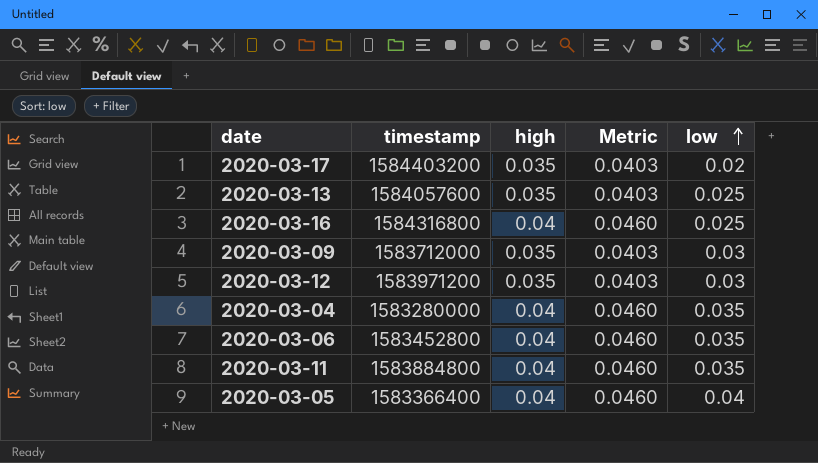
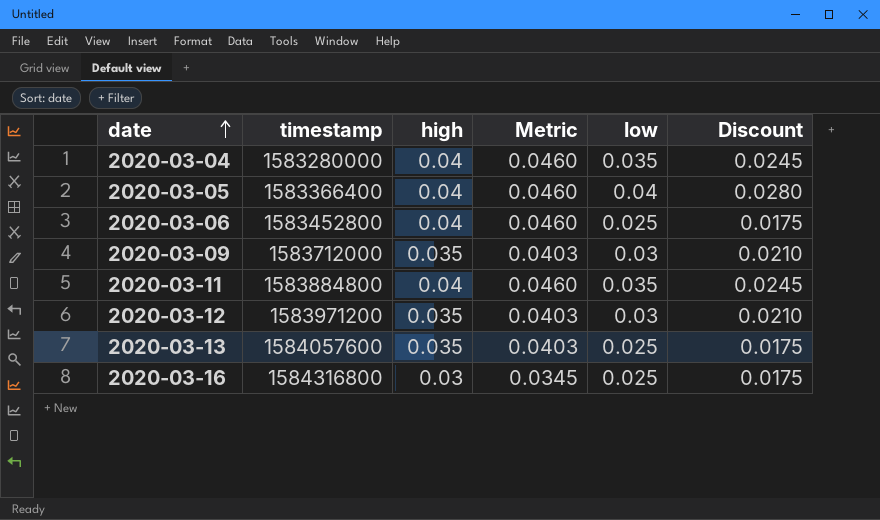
row order: low ascending -> date ascending
column Discount | formula: none -> [low] * 0.7
row 2020-03-17: 1584403200 | 0.035 | 0.0403 | 0.02 -> none
2020-03-06 | low: 0.035 -> 0.025
2020-03-16 | high: 0.04 -> 0.03
2020-03-16 | Metric: 0.0460 -> 0.0345

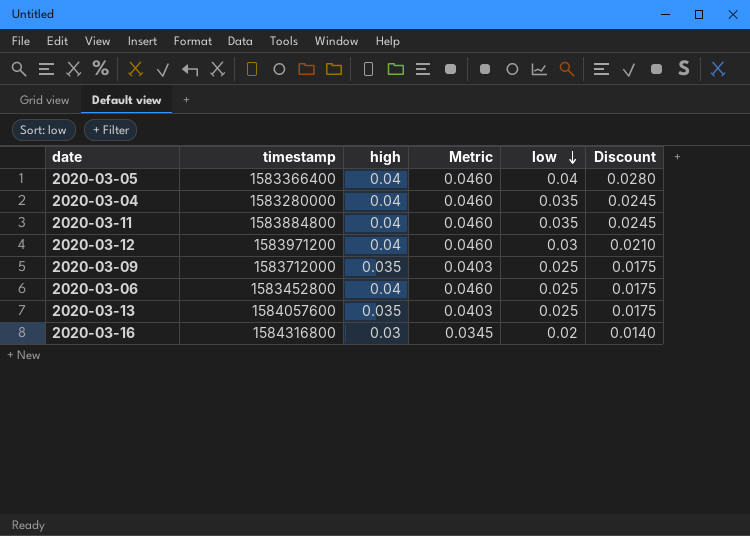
row order: date ascending -> low descending
2020-03-12 | high: 0.035 -> 0.04
2020-03-12 | Metric: 0.0403 -> 0.0460
2020-03-09 | low: 0.03 -> 0.025
2020-03-09 | Discount: 0.0210 -> 0.0175
2020-03-16 | low: 0.025 -> 0.02
2020-03-16 | Discount: 0.0175 -> 0.0140

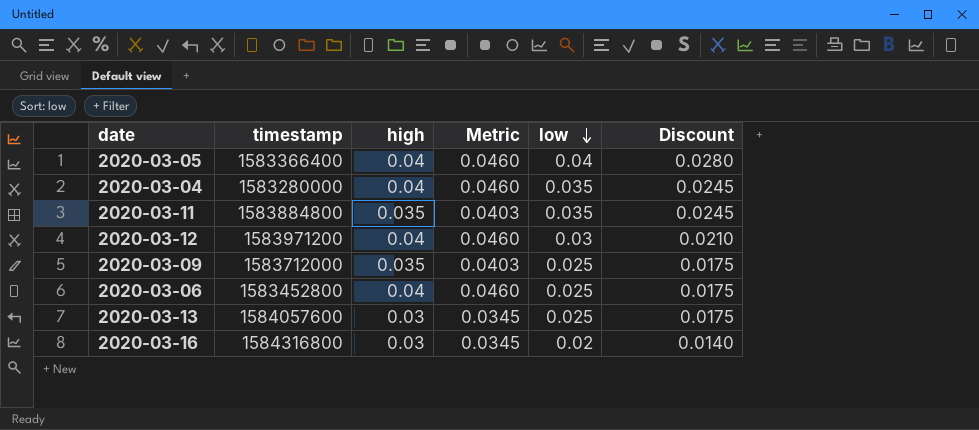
2020-03-11 | high: 0.04 -> 0.035
2020-03-11 | Metric: 0.0460 -> 0.0403
2020-03-13 | high: 0.035 -> 0.03
2020-03-13 | Metric: 0.0403 -> 0.0345

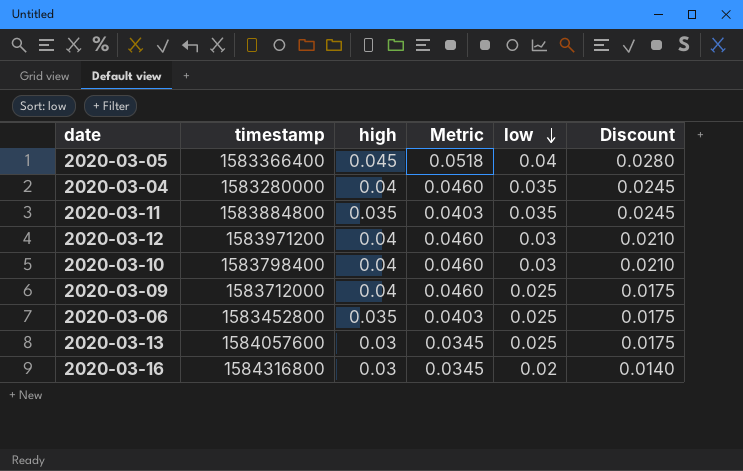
2020-03-05 | high: 0.04 -> 0.045
2020-03-05 | Metric: 0.0460 -> 0.0518
row 2020-03-10: none -> 1583798400 | 0.04 | 0.0460 | 0.03 | 0.0210
2020-03-09 | high: 0.035 -> 0.04
2020-03-09 | Metric: 0.0403 -> 0.0460
2020-03-06 | high: 0.04 -> 0.035
2020-03-06 | Metric: 0.0460 -> 0.0403

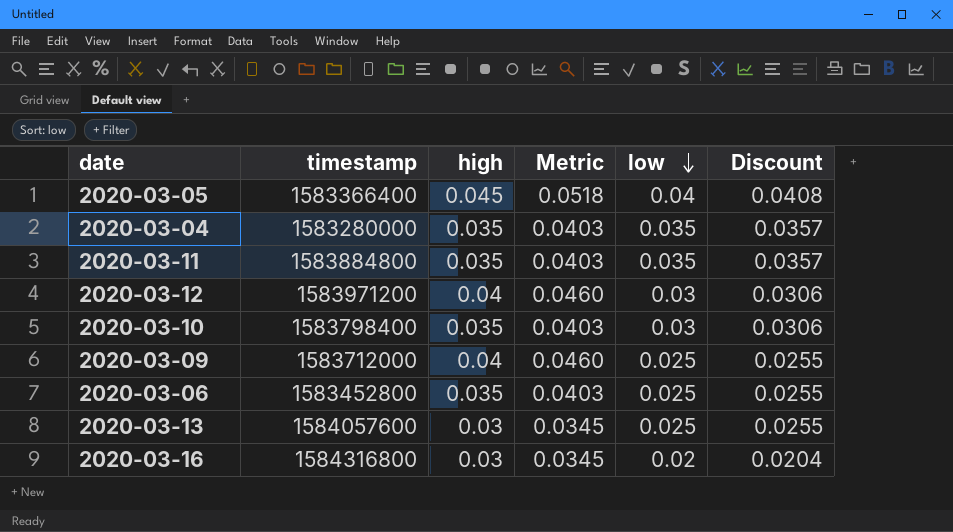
column Discount | formula: [low] * 0.7 -> [low] * 1.02
2020-03-04 | high: 0.04 -> 0.035
2020-03-04 | Metric: 0.0460 -> 0.0403
2020-03-10 | high: 0.04 -> 0.035
2020-03-10 | Metric: 0.0460 -> 0.0403

